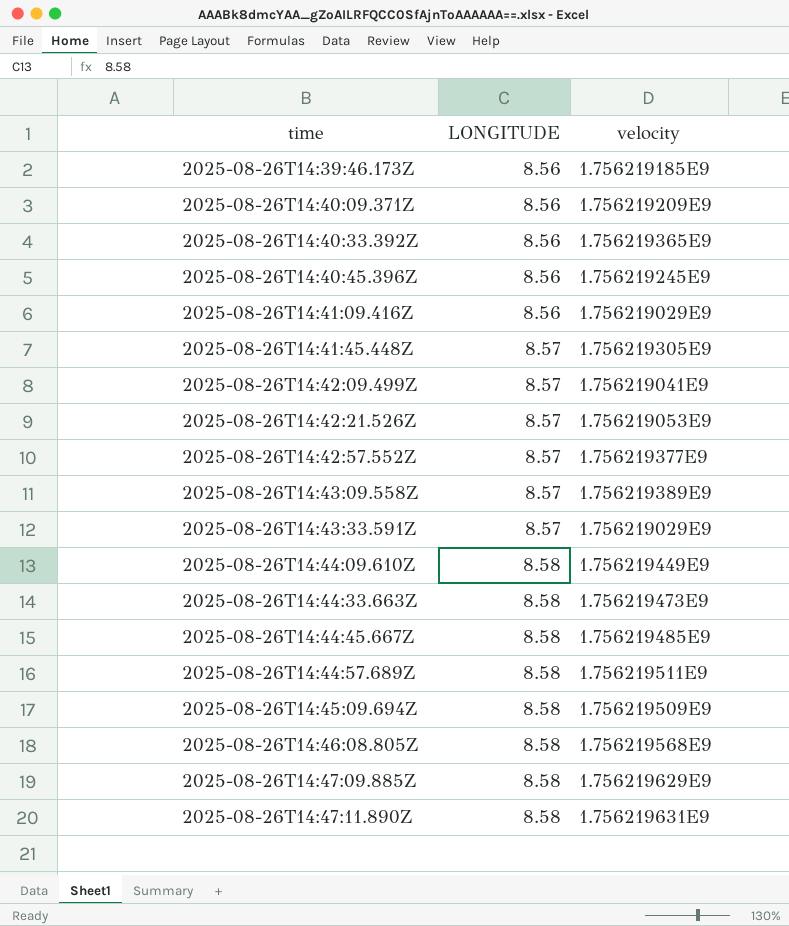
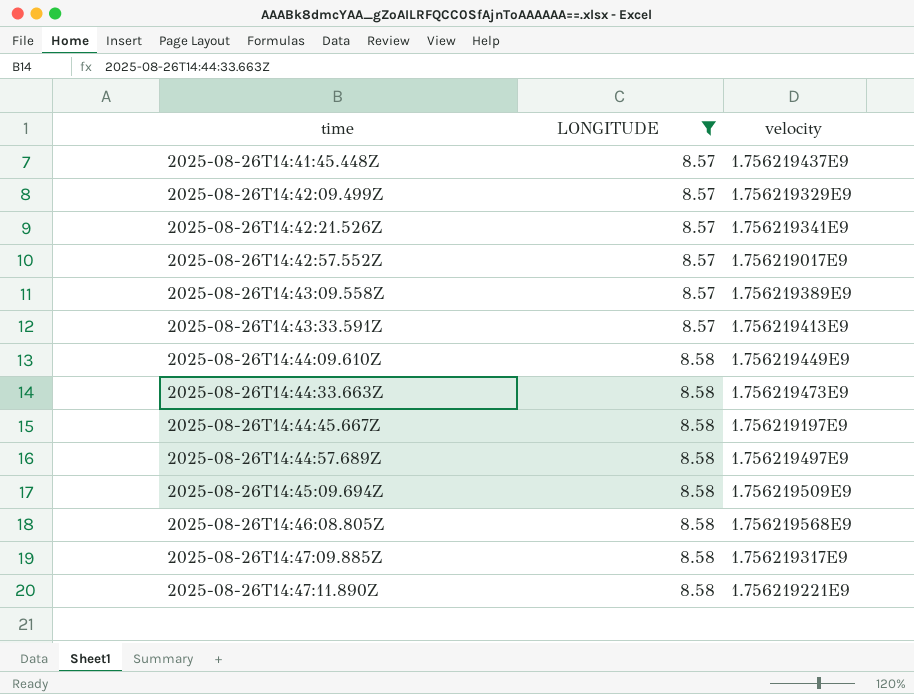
filter: none -> LONGITUDE != 8.56
2025-08-26T14:41:45.448Z | velocity: 1.756219305E9 -> 1.756219437E9
2025-08-26T14:42:09.499Z | velocity: 1.756219041E9 -> 1.756219329E9
2025-08-26T14:42:21.526Z | velocity: 1.756219053E9 -> 1.756219341E9
2025-08-26T14:42:57.552Z | velocity: 1.756219377E9 -> 1.756219017E9
2025-08-26T14:43:33.591Z | velocity: 1.756219029E9 -> 1.756219413E9
2025-08-26T14:44:45.667Z | velocity: 1.756219485E9 -> 1.756219197E9
2025-08-26T14:44:57.689Z | velocity: 1.756219511E9 -> 1.756219497E9
2025-08-26T14:47:09.885Z | velocity: 1.756219629E9 -> 1.756219317E9
2025-08-26T14:47:11.890Z | velocity: 1.756219631E9 -> 1.756219221E9

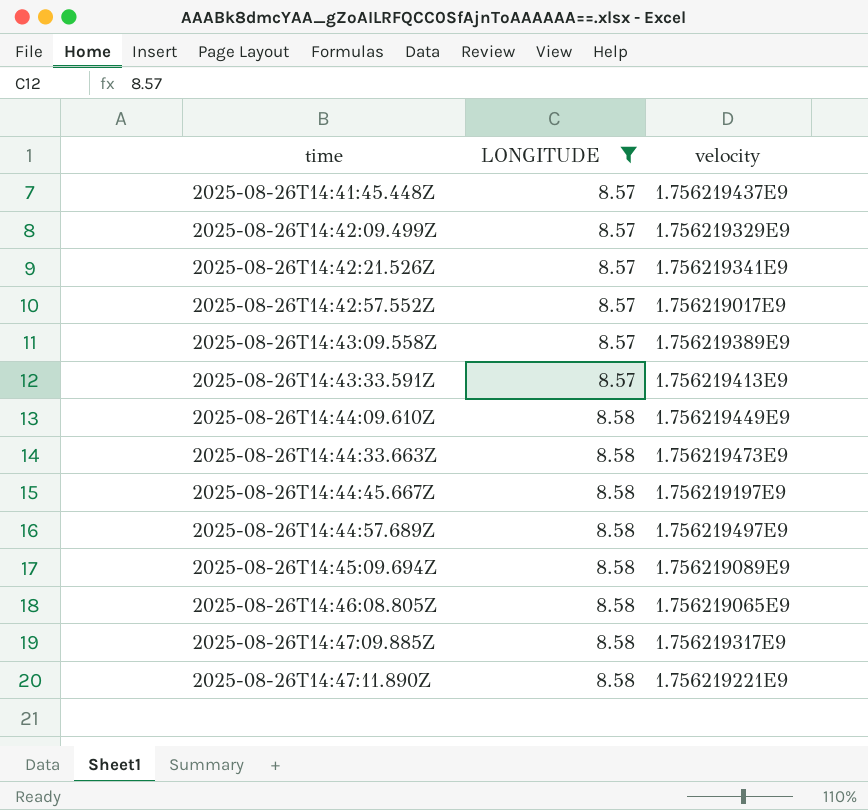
2025-08-26T14:45:09.694Z | velocity: 1.756219509E9 -> 1.756219089E9
2025-08-26T14:46:08.805Z | velocity: 1.756219568E9 -> 1.756219065E9

